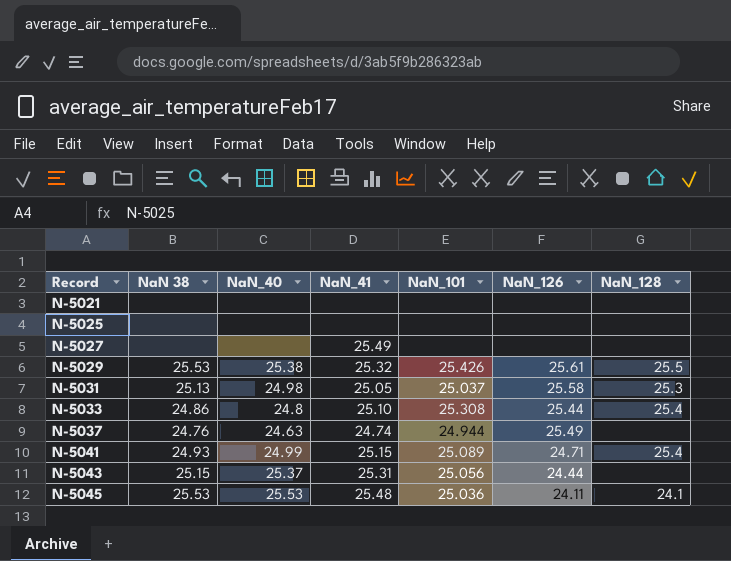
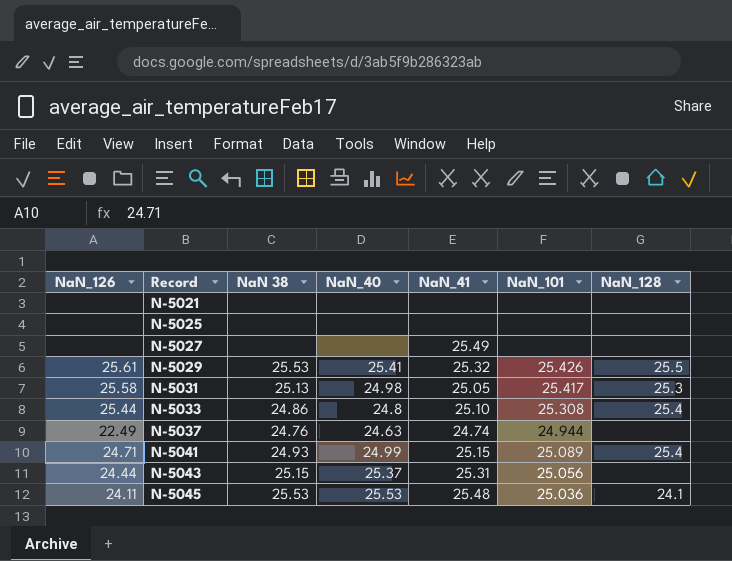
column NaN_126 | position: 6 -> 1
N-5029 | NaN_40: 25.38 -> 25.41
N-5031 | NaN_101: 25.037 -> 25.417
N-5037 | NaN_126: 25.49 -> 22.49

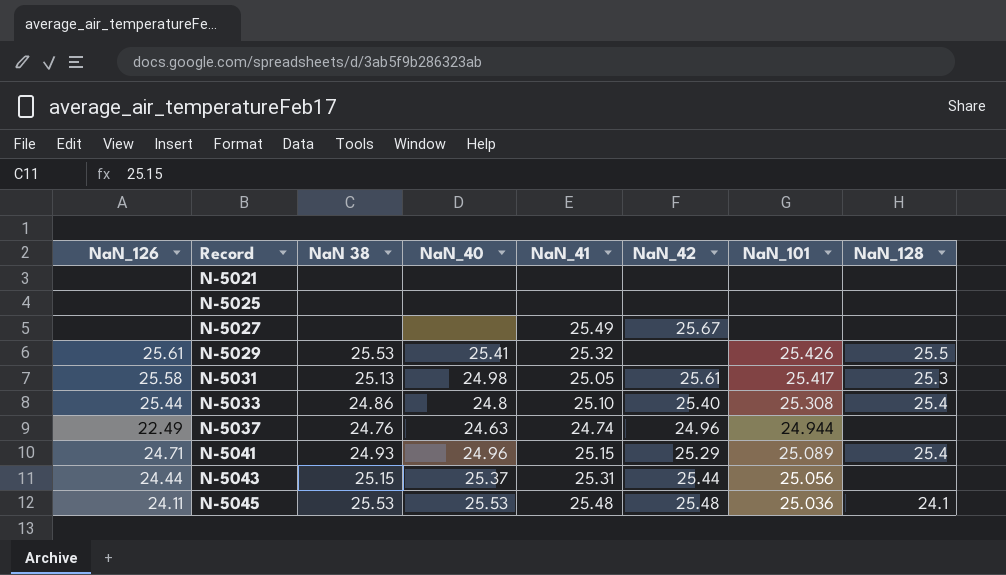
column NaN_42 | position: none -> 6
N-5041 | NaN_40: 24.99 -> 24.96

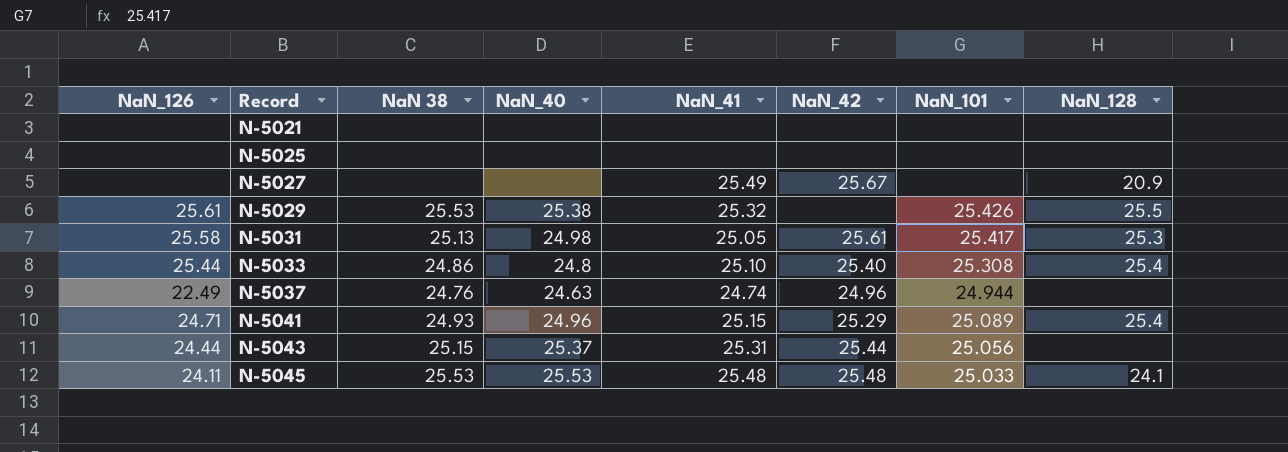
N-5027 | NaN_128: none -> 20.9
N-5029 | NaN_40: 25.41 -> 25.38
N-5045 | NaN_101: 25.036 -> 25.033

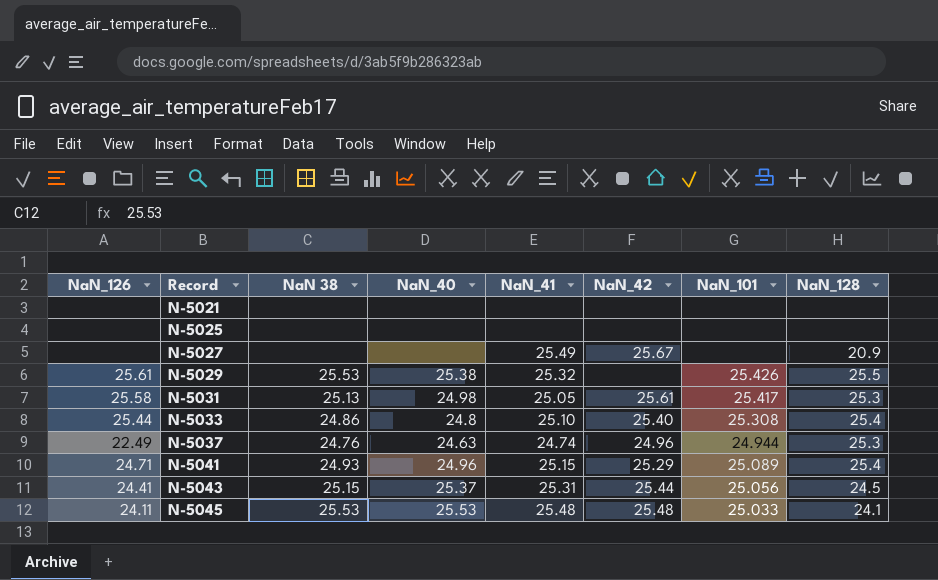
N-5037 | NaN_128: none -> 25.3
N-5043 | NaN_126: 24.44 -> 24.41
N-5043 | NaN_128: none -> 24.5

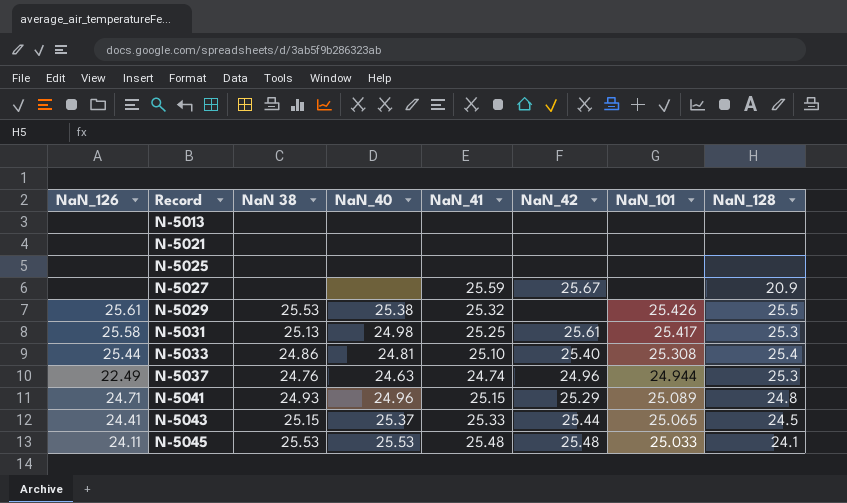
row N-5013: none -> none | none | none | none | none | none | none
N-5027 | NaN_41: 25.49 -> 25.59
N-5031 | NaN_41: 25.05 -> 25.25
N-5033 | NaN_40: 24.8 -> 24.81
N-5041 | NaN_128: 25.4 -> 24.8
N-5043 | NaN_41: 25.31 -> 25.33
N-5043 | NaN_101: 25.056 -> 25.065

